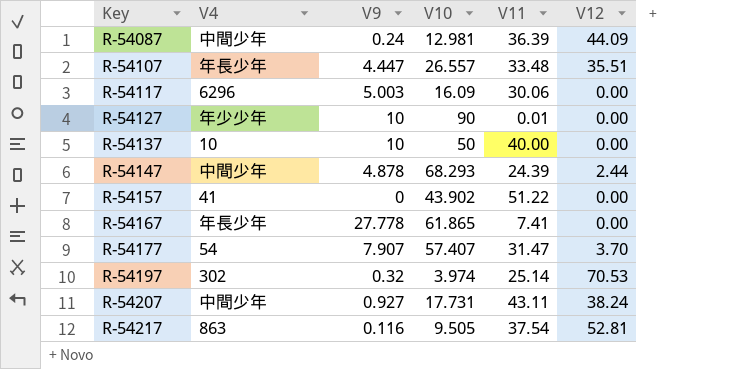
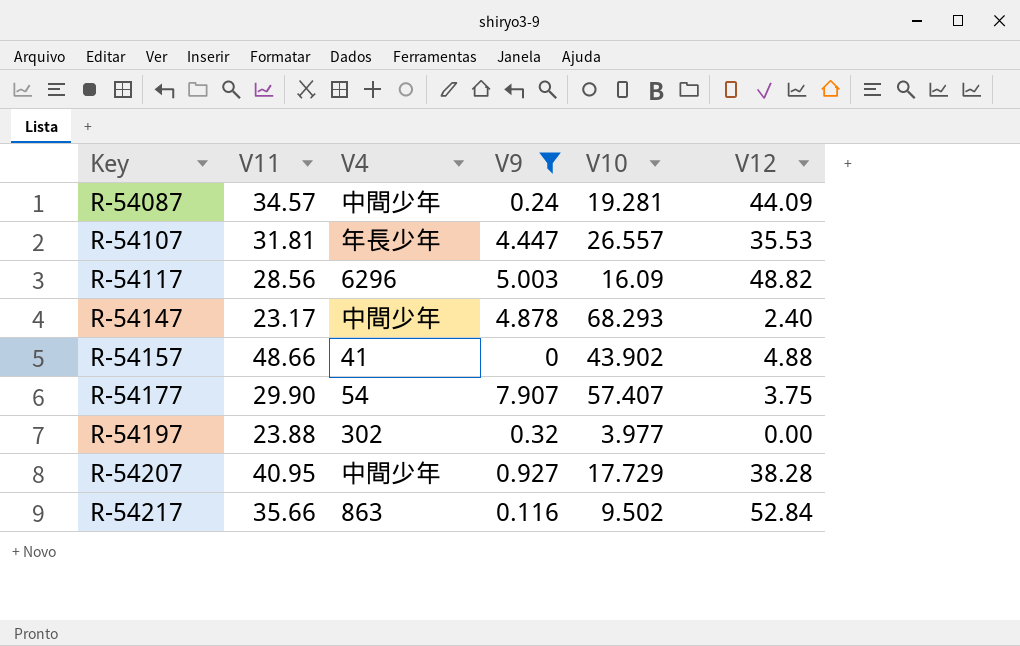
filter: none -> V9 <= 7.907
column V11 | position: 5 -> 2
R-54087 | V11: 36.39 -> 34.57
R-54087 | V10: 12.981 -> 19.281
R-54107 | V11: 33.48 -> 31.81
R-54107 | V12: 35.51 -> 35.53
R-54117 | V11: 30.06 -> 28.56
R-54117 | V12: 0.00 -> 48.82
R-54147 | V11: 24.39 -> 23.17
R-54147 | V12: 2.44 -> 2.40
R-54157 | V11: 51.22 -> 48.66
R-54157 | V12: 0.00 -> 4.88
R-54177 | V11: 31.47 -> 29.90
R-54177 | V12: 3.70 -> 3.75
R-54197 | V11: 25.14 -> 23.88
R-54197 | V10: 3.974 -> 3.977
R-54197 | V12: 70.53 -> 0.00
R-54207 | V11: 43.11 -> 40.95
R-54207 | V10: 17.731 -> 17.729
R-54207 | V12: 38.24 -> 38.28
R-54217 | V11: 37.54 -> 35.66
R-54217 | V10: 9.505 -> 9.502
R-54217 | V12: 52.81 -> 52.84

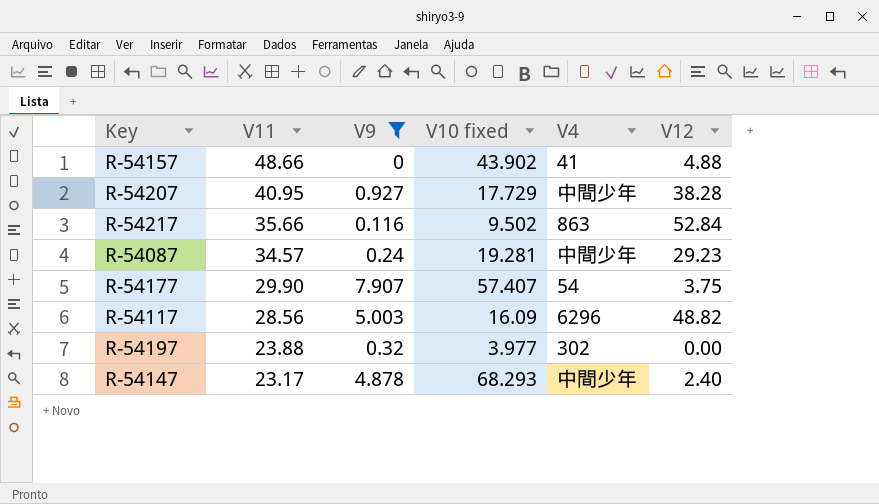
row order: Key ascending -> V11 descending
column name: V10 -> V10 fixed
column V4 | position: 3 -> 5
row R-54107: 31.81 | 年長少年 | 4.447 | 26.557 | 35.53 -> none
R-54087 | V12: 44.09 -> 29.23

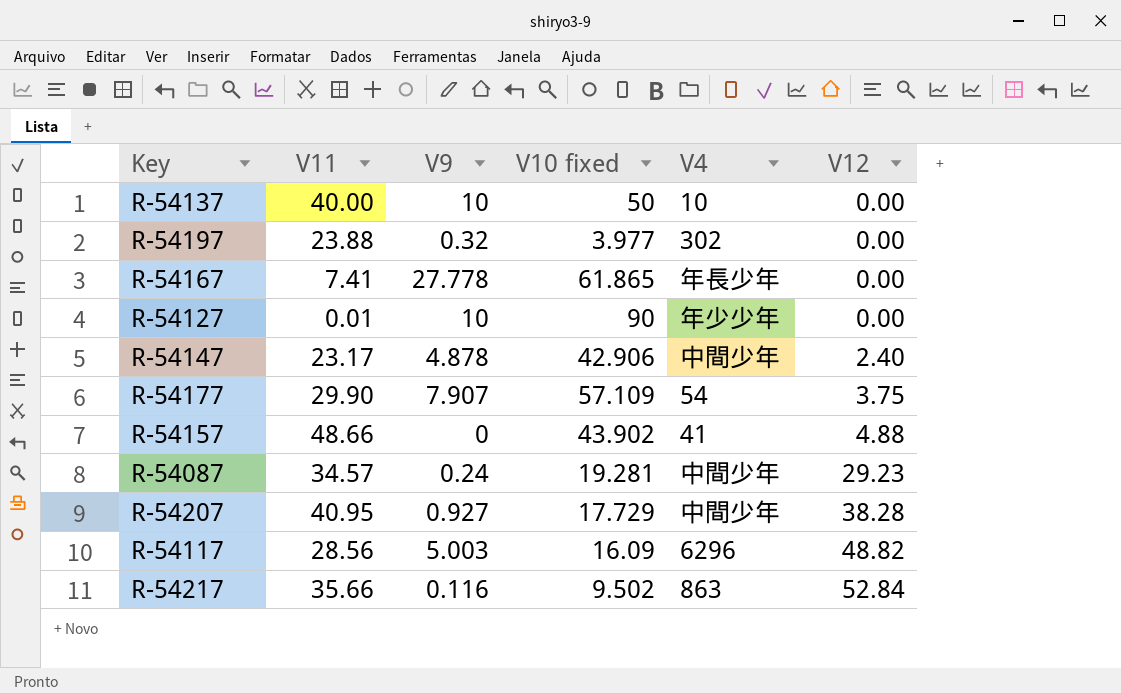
filter: V9 <= 7.907 -> none
row order: V11 descending -> V12 ascending
R-54147 | V10 fixed: 68.293 -> 42.906
R-54177 | V10 fixed: 57.407 -> 57.109

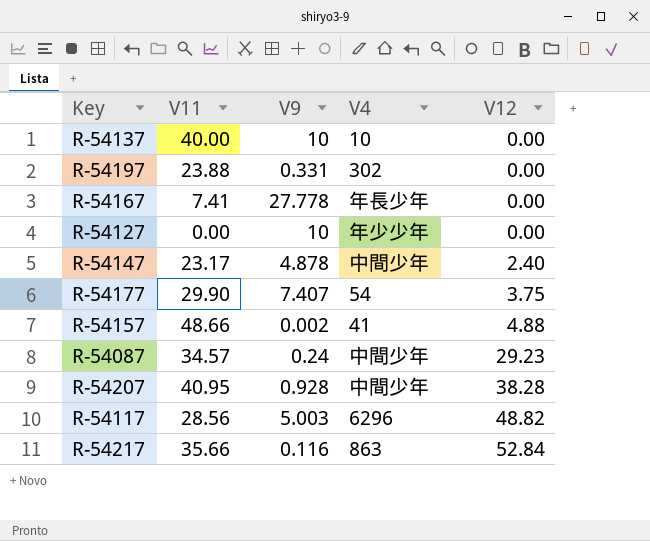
column V10 fixed | position: 4 -> none
R-54197 | V9: 0.32 -> 0.331
R-54127 | V11: 0.01 -> 0.00
R-54177 | V9: 7.907 -> 7.407
R-54157 | V9: 0 -> 0.002
R-54207 | V9: 0.927 -> 0.928

